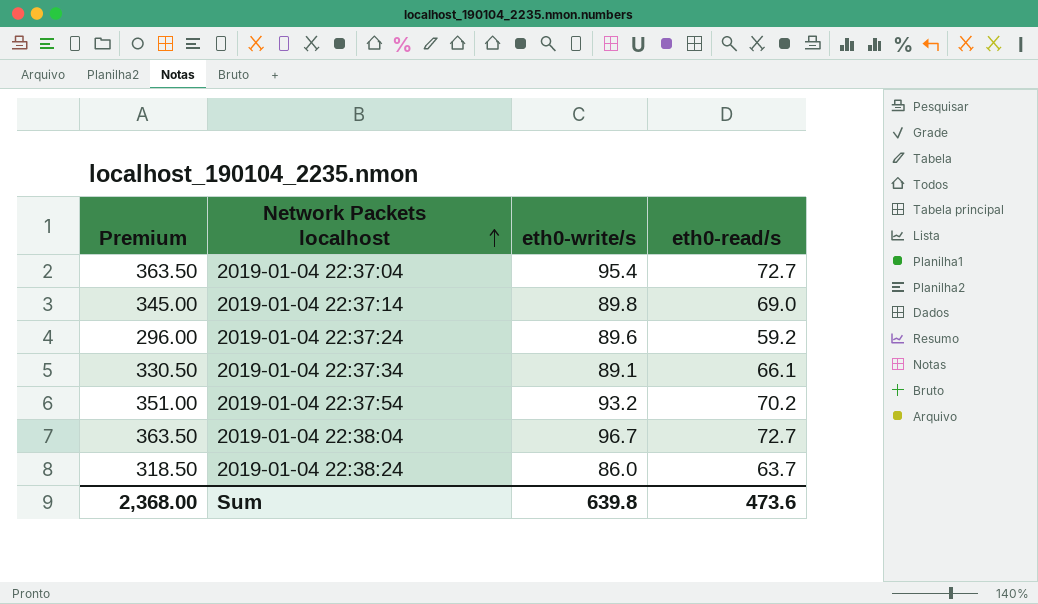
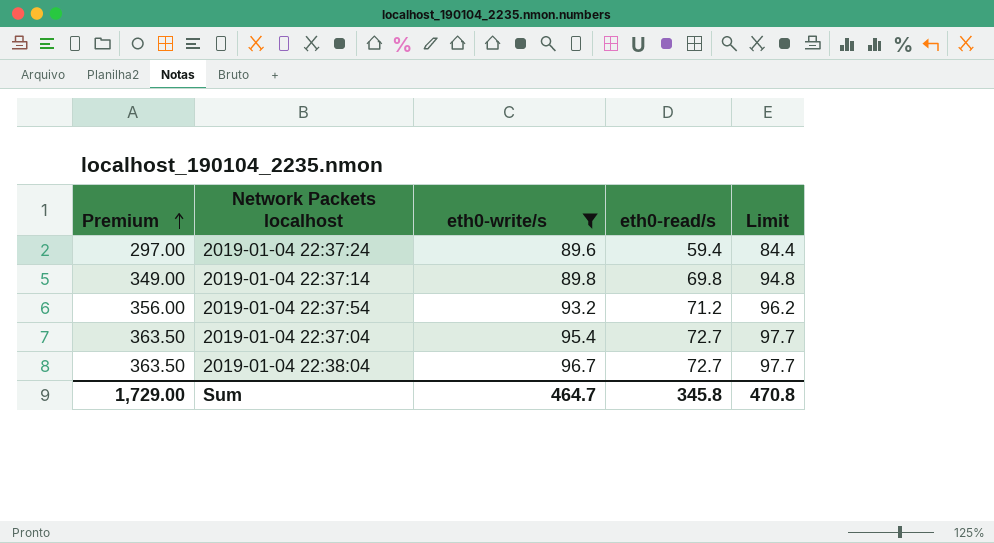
filter: none -> eth0-write/s >= 89.6
row order: Network Packets localhost ascending -> Premium ascending
column Limit | formula: none -> [eth0-read/s] + 25
2019-01-04 22:37:24 | Premium: 296.00 -> 297.00
2019-01-04 22:37:24 | eth0-read/s: 59.2 -> 59.4
2019-01-04 22:37:14 | Premium: 345.00 -> 349.00
2019-01-04 22:37:14 | eth0-read/s: 69.0 -> 69.8
2019-01-04 22:37:54 | Premium: 351.00 -> 356.00
2019-01-04 22:37:54 | eth0-read/s: 70.2 -> 71.2
Sum | Premium: 2,368.00 -> 1,729.00
Sum | eth0-write/s: 639.8 -> 464.7
Sum | eth0-read/s: 473.6 -> 345.8

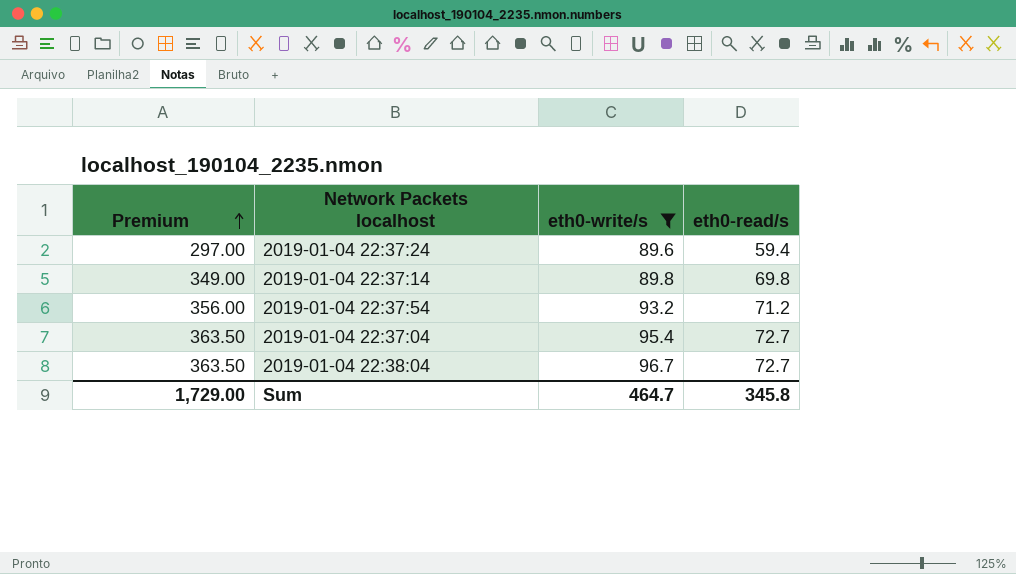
column Limit | formula: [eth0-read/s] + 25 -> none

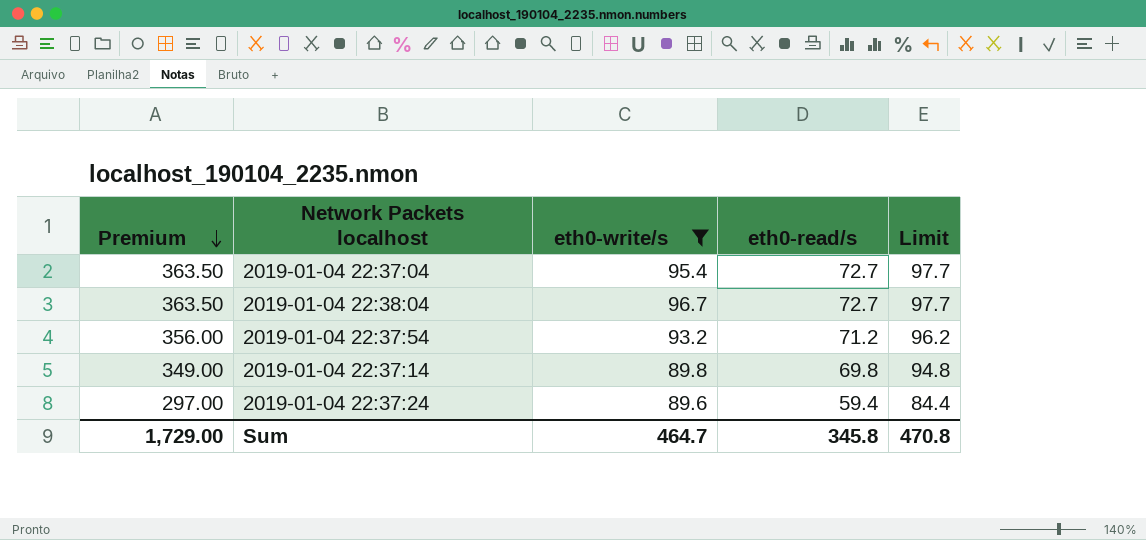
row order: Premium ascending -> Premium descending
column Limit | formula: none -> [eth0-read/s] + 25

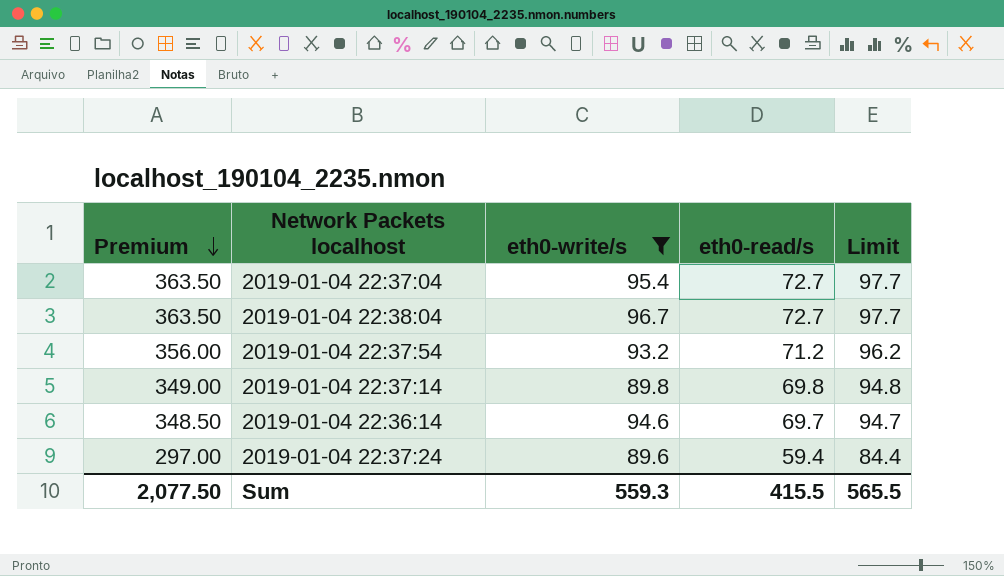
row 2019-01-04 22:36:14: none -> 348.50 | 94.6 | 69.7 | 94.7
Sum | Premium: 1,729.00 -> 2,077.50
Sum | eth0-write/s: 464.7 -> 559.3
Sum | eth0-read/s: 345.8 -> 415.5
Sum | Limit: 470.8 -> 565.5

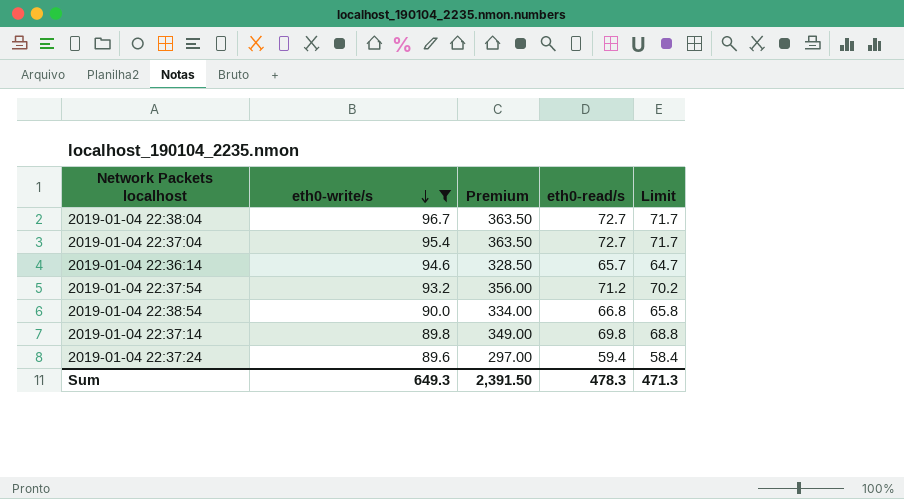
row order: Premium descending -> eth0-write/s descending
column Premium | position: 1 -> 3
column Limit | formula: [eth0-read/s] + 25 -> [eth0-read/s] - 1
2019-01-04 22:36:14 | Premium: 348.50 -> 328.50
2019-01-04 22:36:14 | eth0-read/s: 69.7 -> 65.7
row 2019-01-04 22:38:54: none -> 90.0 | 334.00 | 66.8 | 65.8
Sum | eth0-write/s: 559.3 -> 649.3
Sum | Premium: 2,077.50 -> 2,391.50
Sum | eth0-read/s: 415.5 -> 478.3
Sum | Limit: 565.5 -> 471.3

